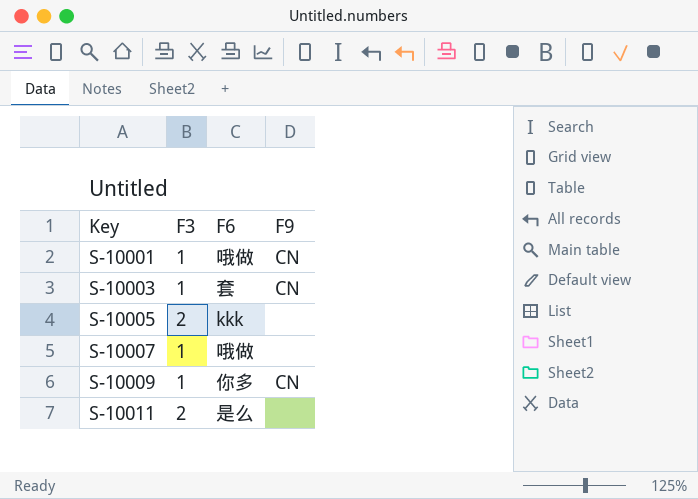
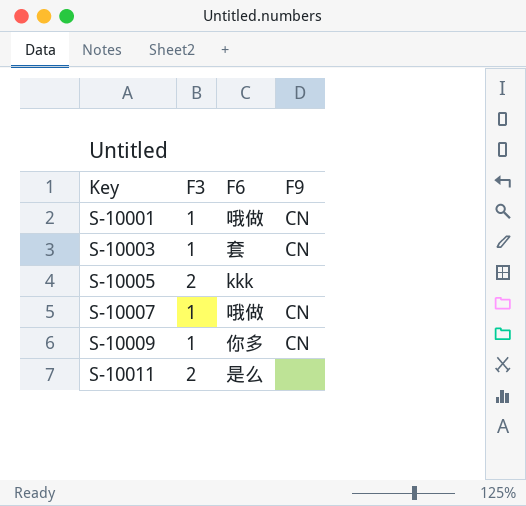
S-10007 | F9: none -> CN

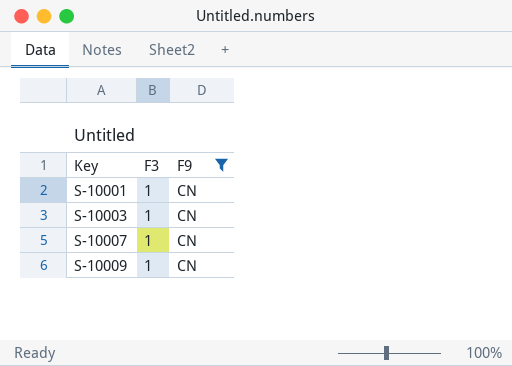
filter: none -> F9 = CN
column F6 | position: 3 -> none

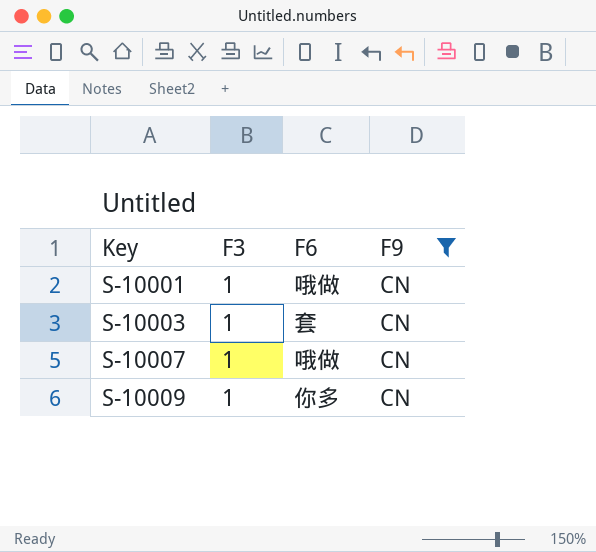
column F6 | position: none -> 3

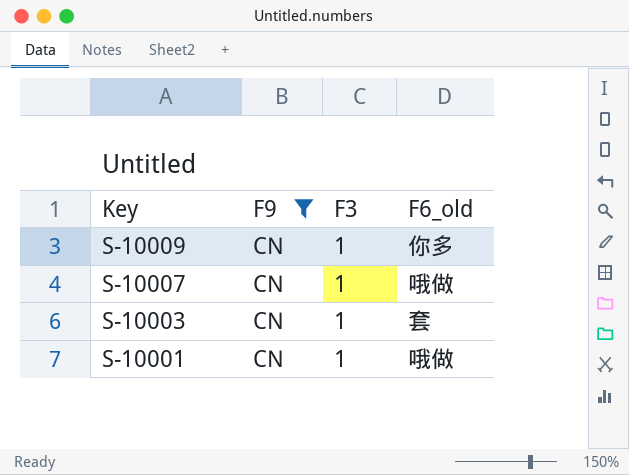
row order: Key ascending -> Key descending
column F9 | position: 4 -> 2
column name: F6 -> F6_old

